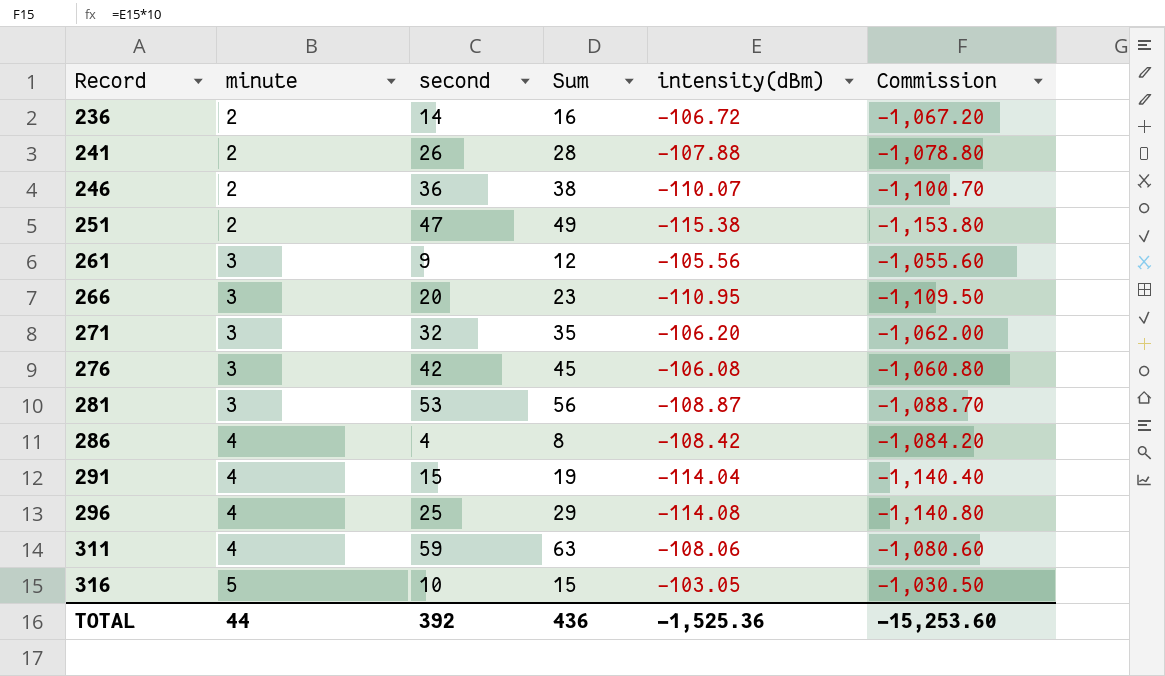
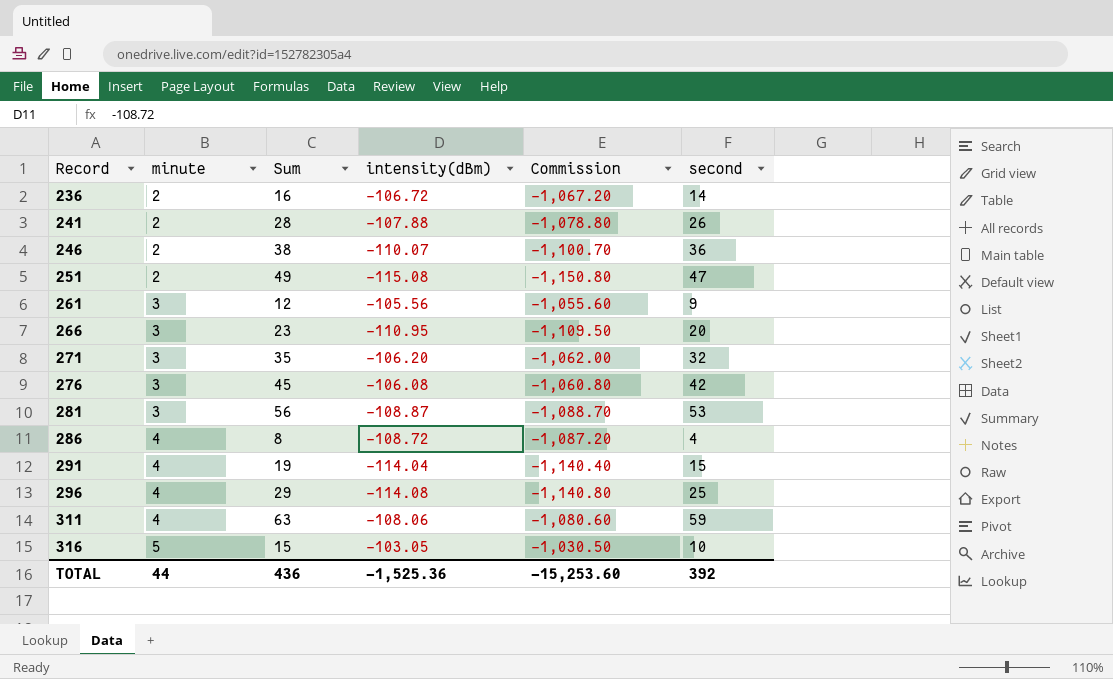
column second | position: 3 -> 6
251 | intensity(dBm): -115.38 -> -115.08
251 | Commission: -1,153.80 -> -1,150.80
286 | intensity(dBm): -108.42 -> -108.72
286 | Commission: -1,084.20 -> -1,087.20

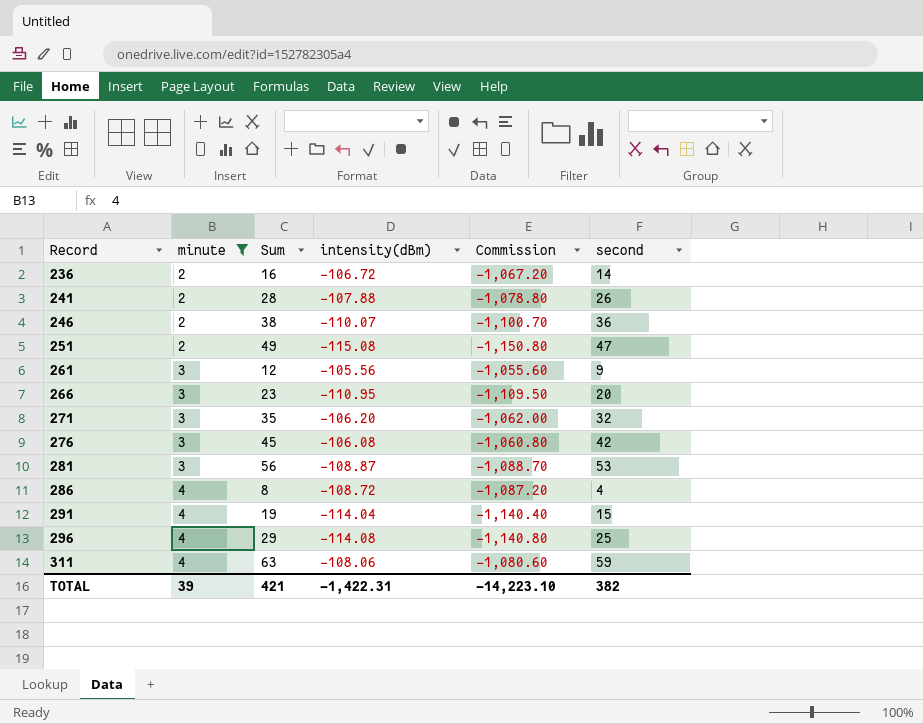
filter: none -> minute != 5
TOTAL | minute: 44 -> 39
TOTAL | Sum: 436 -> 421
TOTAL | intensity(dBm): -1,525.36 -> -1,422.31
TOTAL | Commission: -15,253.60 -> -14,223.10
TOTAL | second: 392 -> 382

